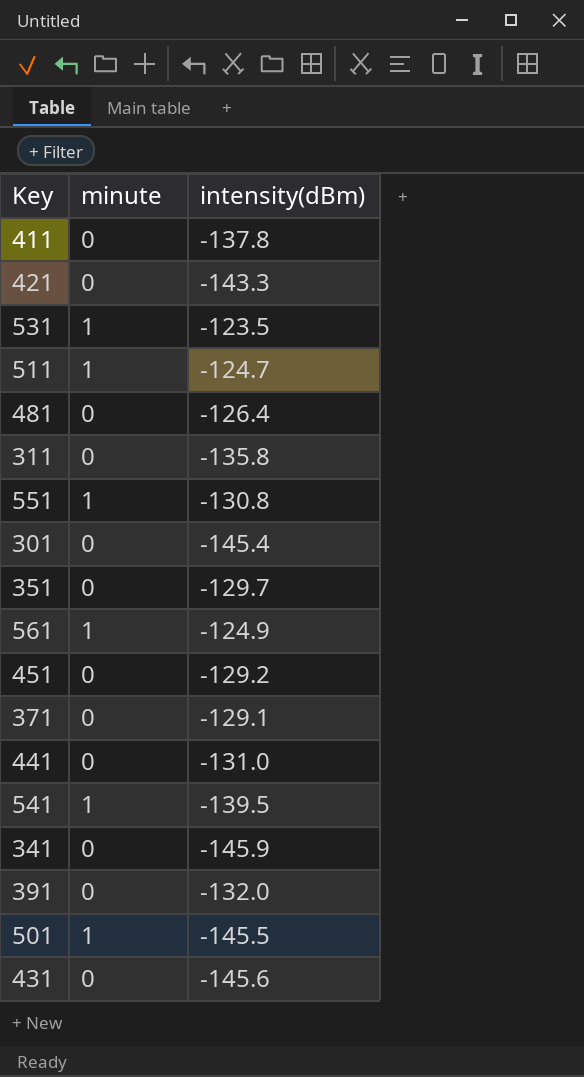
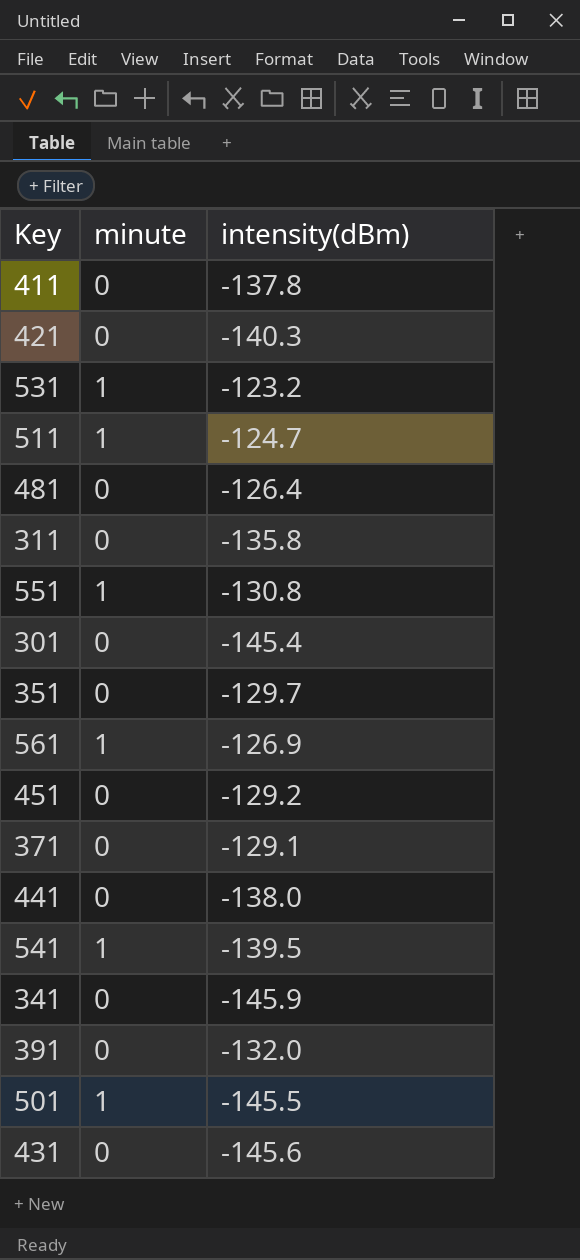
421 | intensity(dBm): -143.3 -> -140.3
531 | intensity(dBm): -123.5 -> -123.2
561 | intensity(dBm): -124.9 -> -126.9
441 | intensity(dBm): -131.0 -> -138.0

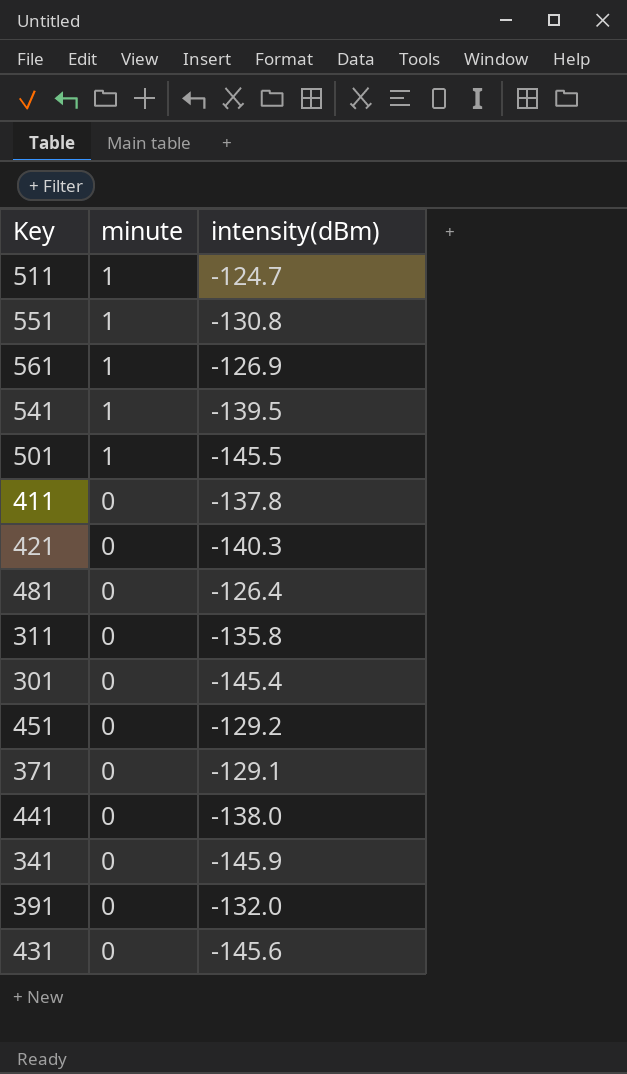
row order: none -> minute descending
row 531: 1 | -123.2 -> none
row 351: 0 | -129.7 -> none

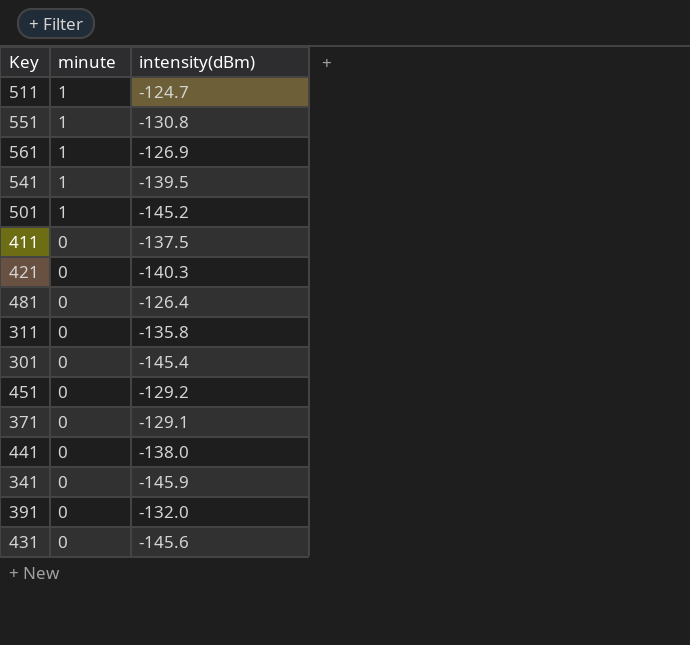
501 | intensity(dBm): -145.5 -> -145.2
411 | intensity(dBm): -137.8 -> -137.5

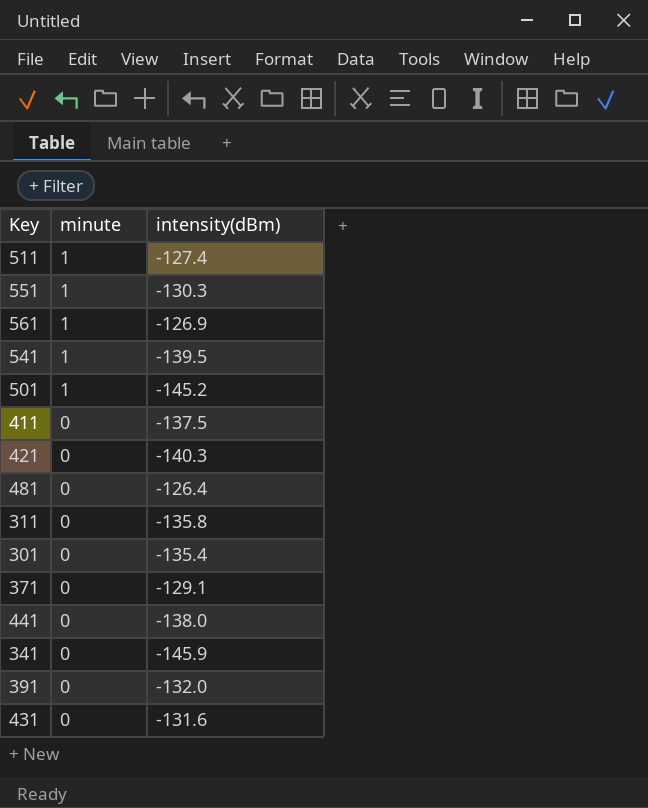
row 451: 0 | -129.2 -> none
511 | intensity(dBm): -124.7 -> -127.4
551 | intensity(dBm): -130.8 -> -130.3
301 | intensity(dBm): -145.4 -> -135.4
431 | intensity(dBm): -145.6 -> -131.6

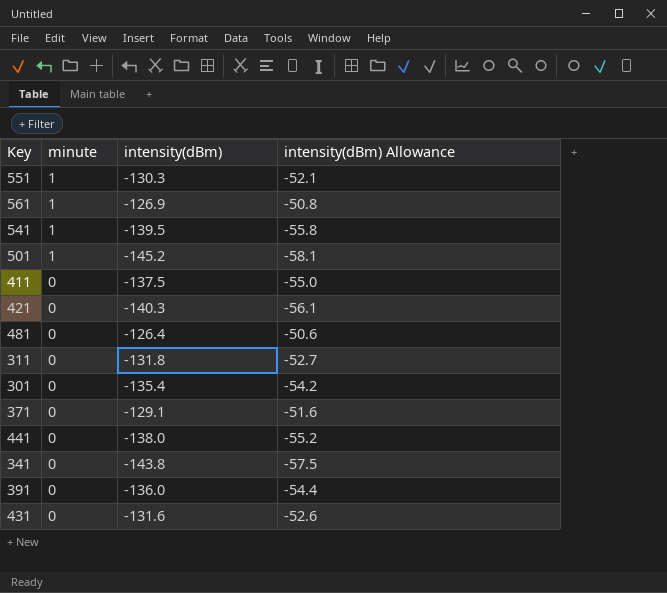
column intensity(dBm) Allowance | formula: none -> [intensity(dBm)] * 0.4
row 511: 1 | -127.4 -> none
311 | intensity(dBm): -135.8 -> -131.8
341 | intensity(dBm): -145.9 -> -143.8
391 | intensity(dBm): -132.0 -> -136.0

